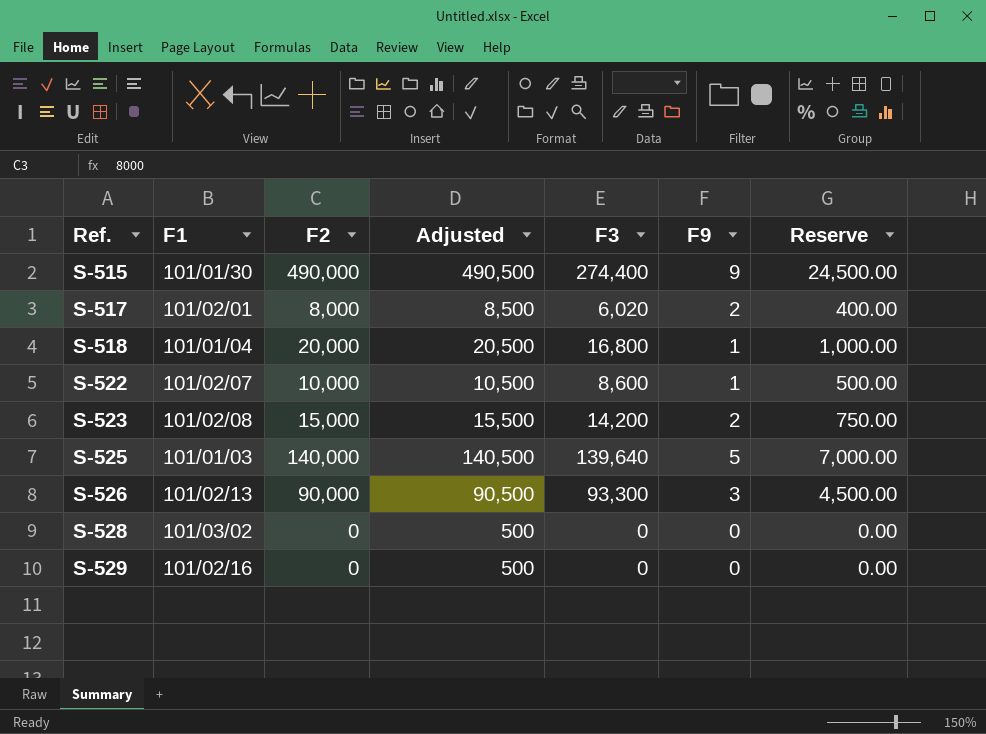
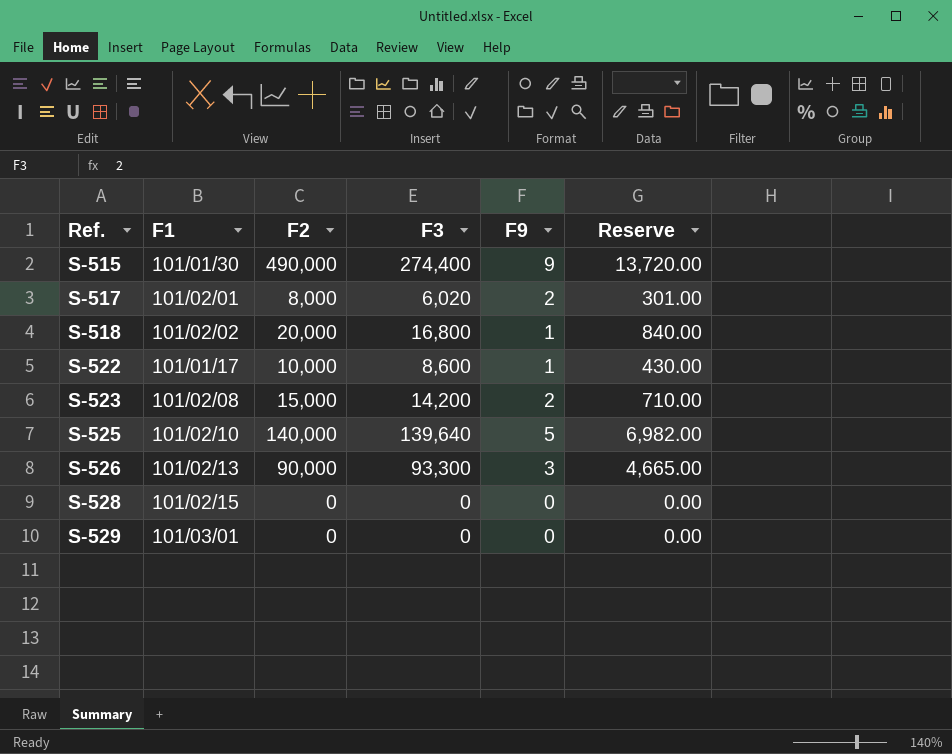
column Adjusted | formula: [F2] + 500 -> none
column Reserve | formula: [F2] * 0.05 -> [F3] * 0.05
S-518 | F1: 101/01/04 -> 101/02/02
S-522 | F1: 101/02/07 -> 101/01/17
S-525 | F1: 101/01/03 -> 101/02/10
S-528 | F1: 101/03/02 -> 101/02/15
S-529 | F1: 101/02/16 -> 101/03/01

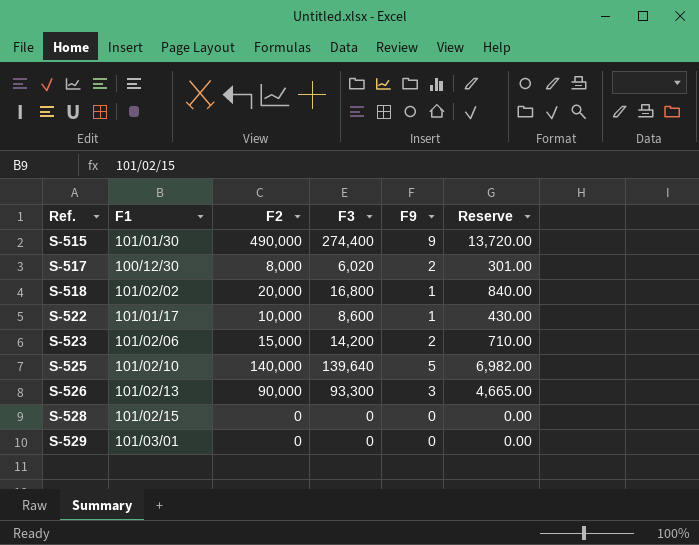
S-517 | F1: 101/02/01 -> 100/12/30
S-523 | F1: 101/02/08 -> 101/02/06

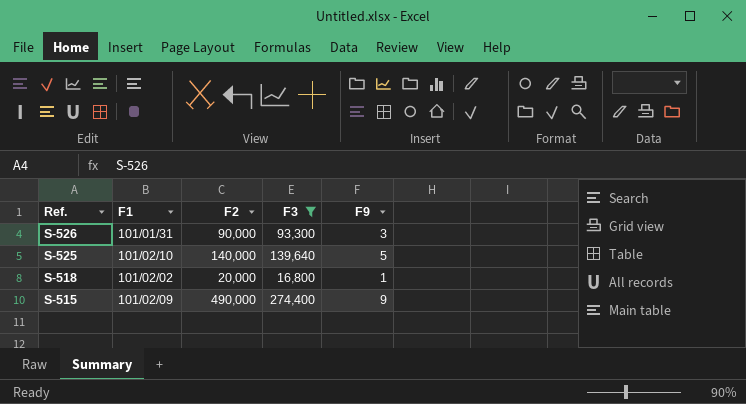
filter: none -> F3 >= 16,800
row order: Ref. ascending -> Ref. descending
column Reserve | formula: [F3] * 0.05 -> none
S-526 | F1: 101/02/13 -> 101/01/31
S-515 | F1: 101/01/30 -> 101/02/09

